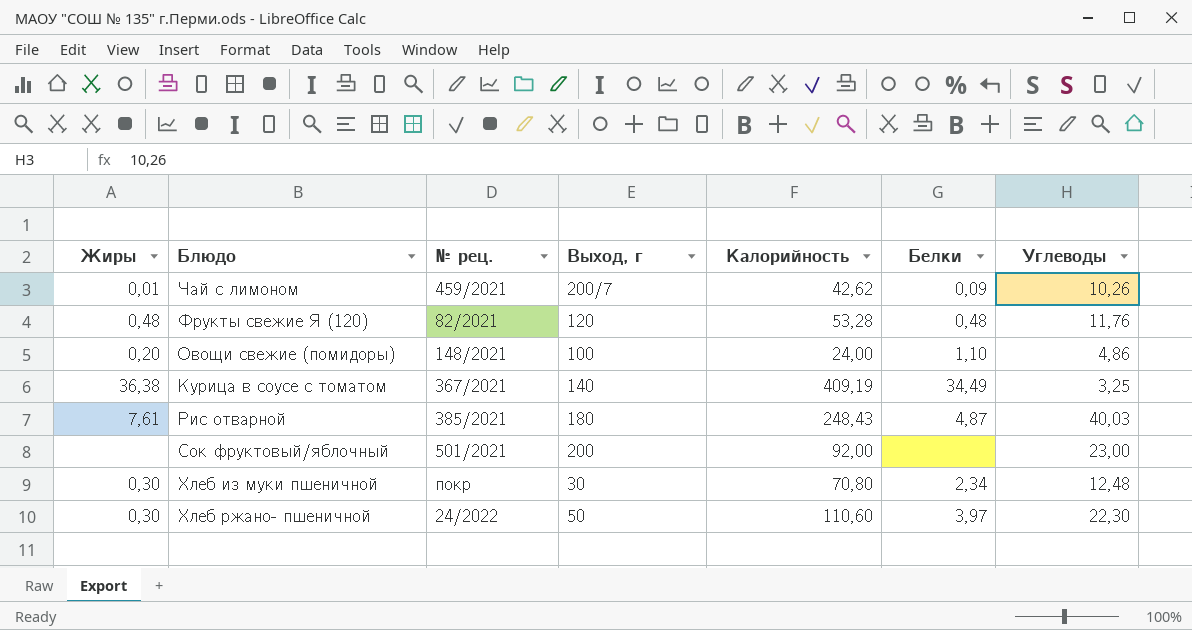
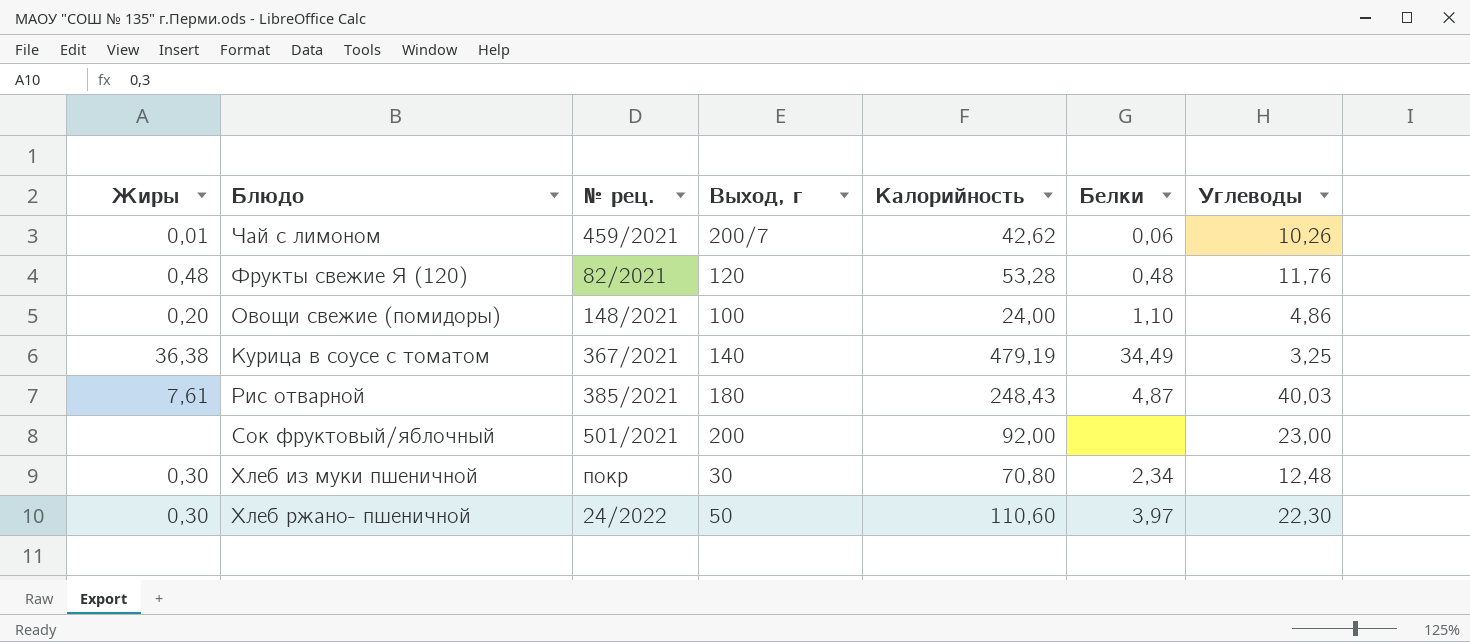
Чай с лимоном | Белки: 0,09 -> 0,06
Курица в соусе с томатом | Калорийность: 409,19 -> 479,19

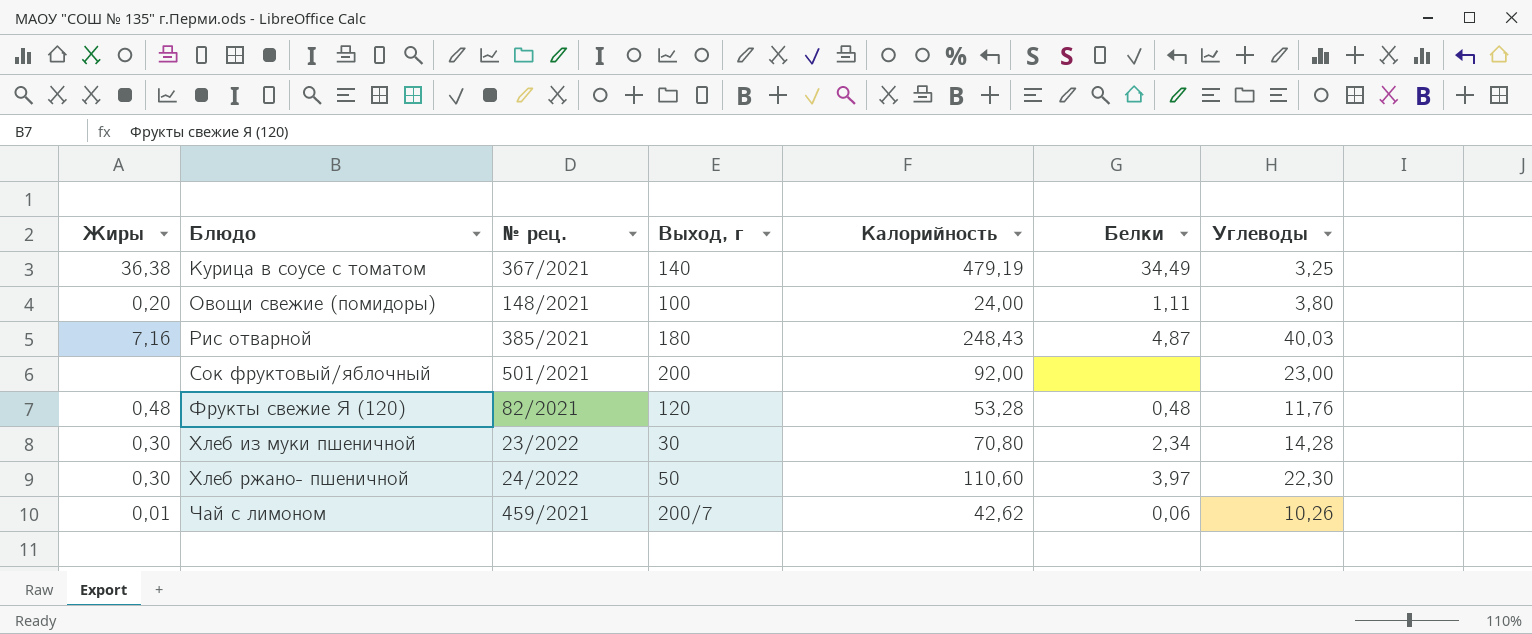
row order: none -> Блюдо ascending
Овощи свежие (помидоры) | Белки: 1,10 -> 1,11
Овощи свежие (помидоры) | Углеводы: 4,86 -> 3,80
Рис отварной | Жиры: 7,61 -> 7,16
Хлеб из муки пшеничной | № рец.: покр -> 23/2022
Хлеб из муки пшеничной | Углеводы: 12,48 -> 14,28

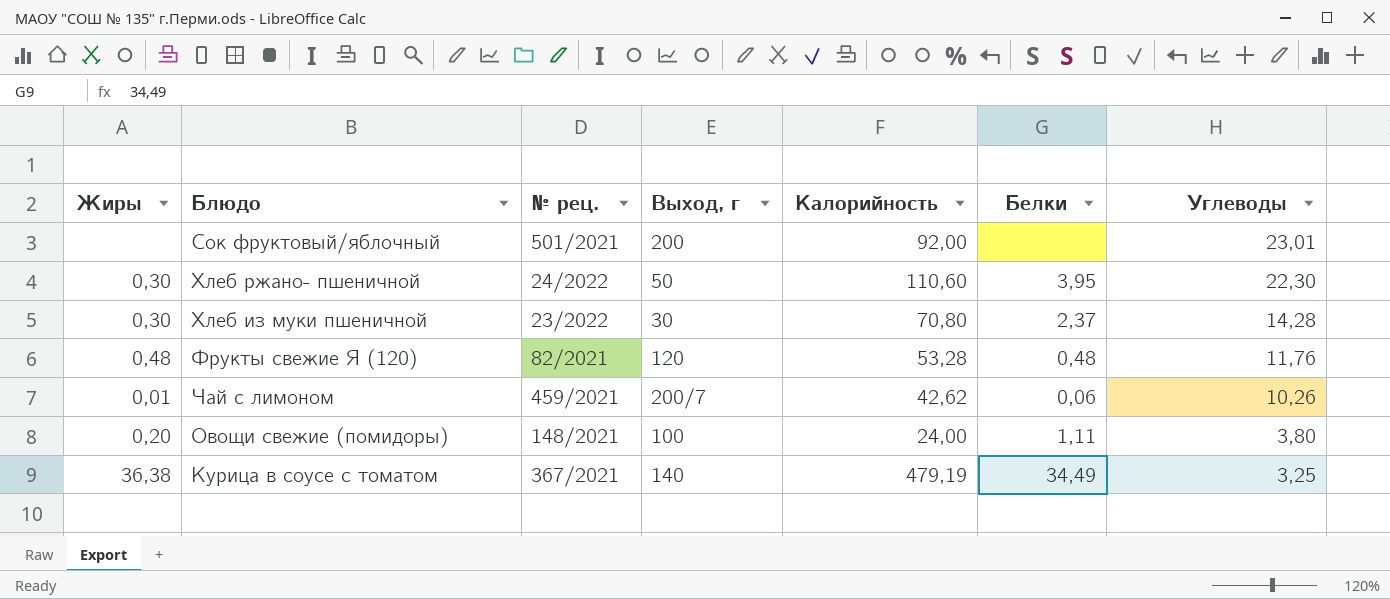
row order: Блюдо ascending -> Углеводы descending
row Рис отварной: 7,16 | 385/2021 | 180 | 248,43 | 4,87 | 40,03 -> none
Сок фруктовый/яблочный | Углеводы: 23,00 -> 23,01
Хлеб ржано- пшеничной | Белки: 3,97 -> 3,95
Хлеб из муки пшеничной | Белки: 2,34 -> 2,37

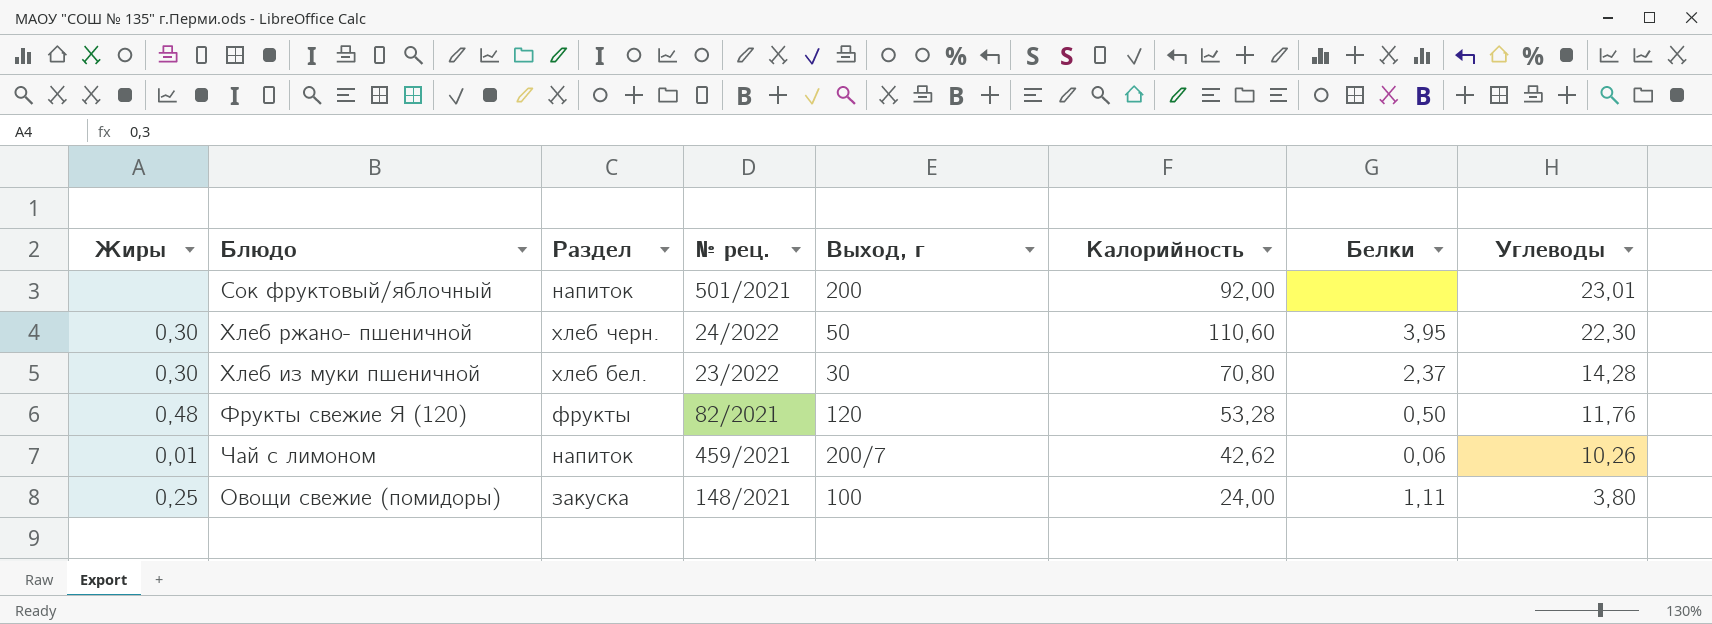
column Раздел | position: none -> 3
row Курица в соусе с томатом: 36,38 | 367/2021 | 140 | 479,19 | 34,49 | 3,25 -> none
Фрукты свежие Я (120) | Белки: 0,48 -> 0,50
Овощи свежие (помидоры) | Жиры: 0,20 -> 0,25

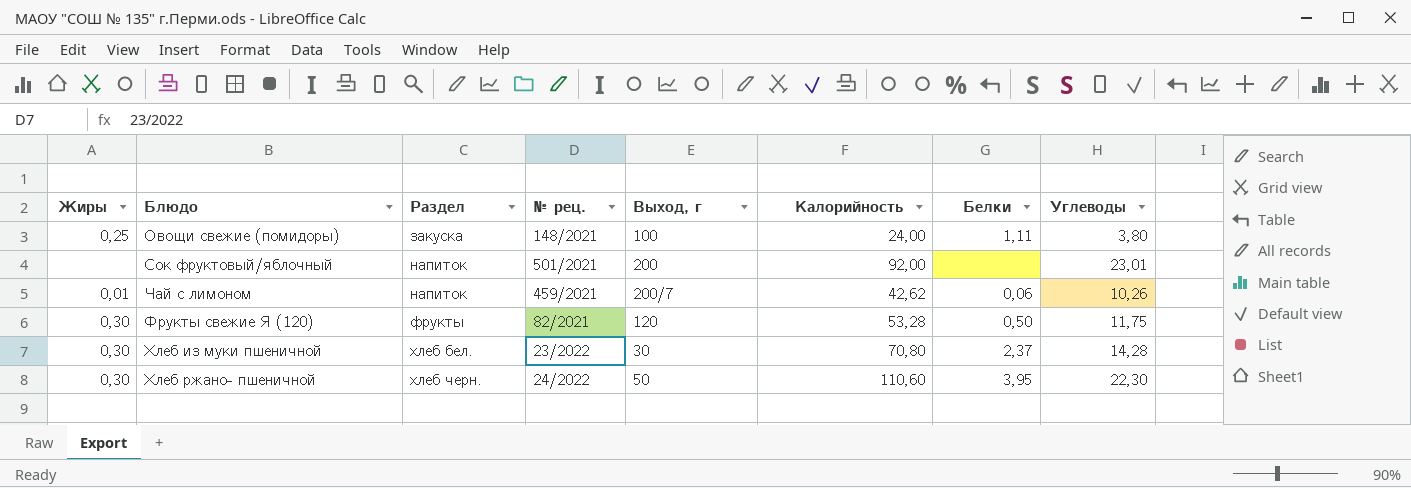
row order: Углеводы descending -> Раздел ascending
Фрукты свежие Я (120) | Жиры: 0,48 -> 0,30
Фрукты свежие Я (120) | Углеводы: 11,76 -> 11,75

